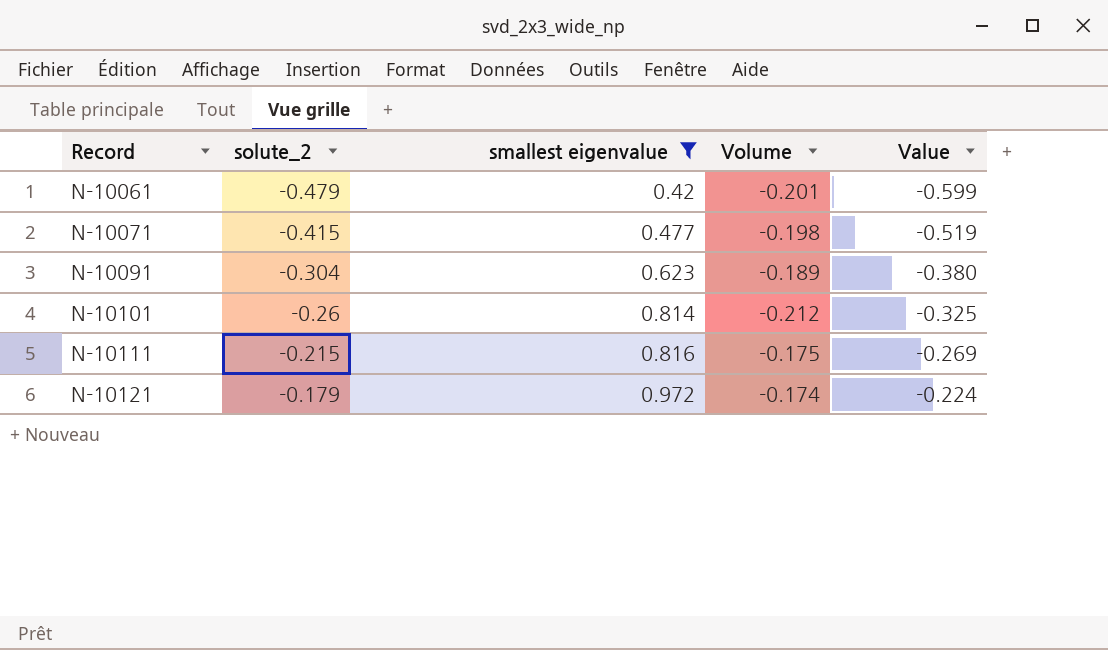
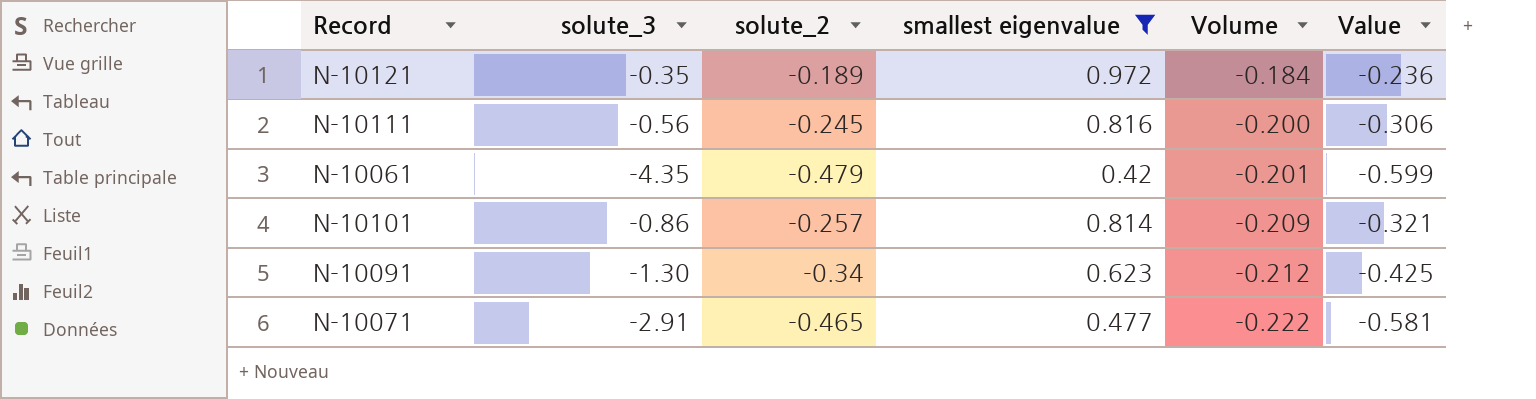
row order: Record ascending -> Volume descending
column solute_3 | position: none -> 2
N-10121 | solute_2: -0.179 -> -0.189
N-10121 | Volume: -0.174 -> -0.184
N-10121 | Value: -0.224 -> -0.236
N-10111 | solute_2: -0.215 -> -0.245
N-10111 | Volume: -0.175 -> -0.200
N-10111 | Value: -0.269 -> -0.306
N-10101 | solute_2: -0.26 -> -0.257
N-10101 | Volume: -0.212 -> -0.209
N-10101 | Value: -0.325 -> -0.321
N-10091 | solute_2: -0.304 -> -0.34
N-10091 | Volume: -0.189 -> -0.212
N-10091 | Value: -0.380 -> -0.425
N-10071 | solute_2: -0.415 -> -0.465
N-10071 | Volume: -0.198 -> -0.222
N-10071 | Value: -0.519 -> -0.581

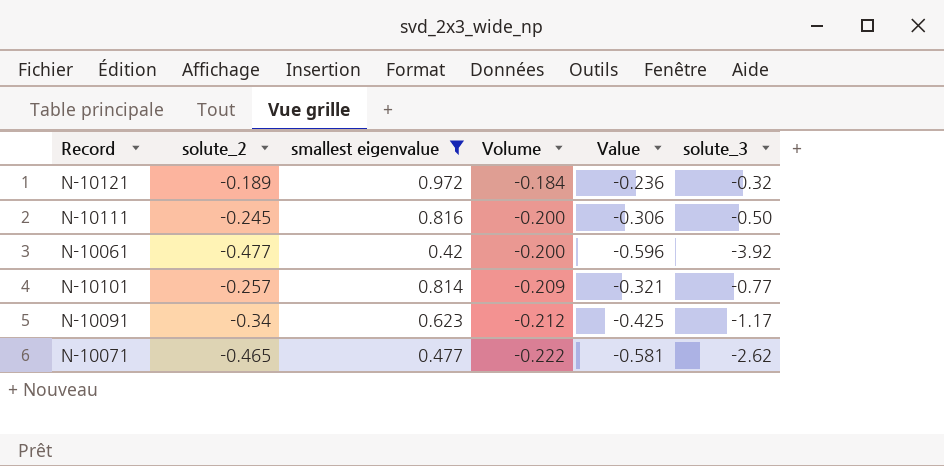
column solute_3 | position: 2 -> 6
N-10121 | solute_3: -0.35 -> -0.32
N-10111 | solute_3: -0.56 -> -0.50
N-10061 | solute_2: -0.479 -> -0.477
N-10061 | Volume: -0.201 -> -0.200
N-10061 | Value: -0.599 -> -0.596
N-10061 | solute_3: -4.35 -> -3.92
N-10101 | solute_3: -0.86 -> -0.77
N-10091 | solute_3: -1.30 -> -1.17
N-10071 | solute_3: -2.91 -> -2.62

